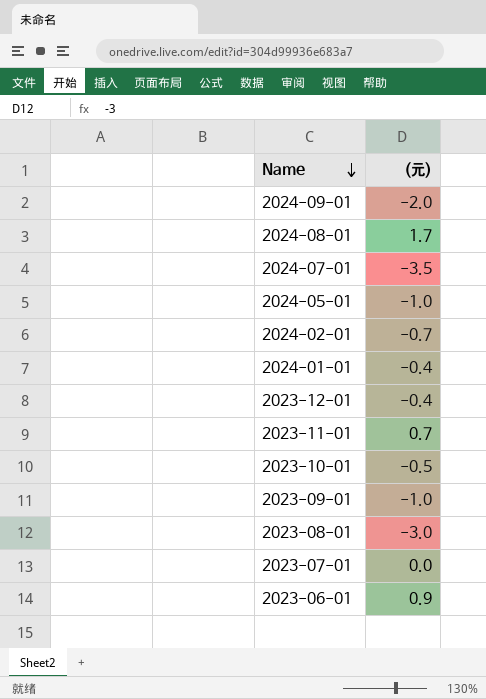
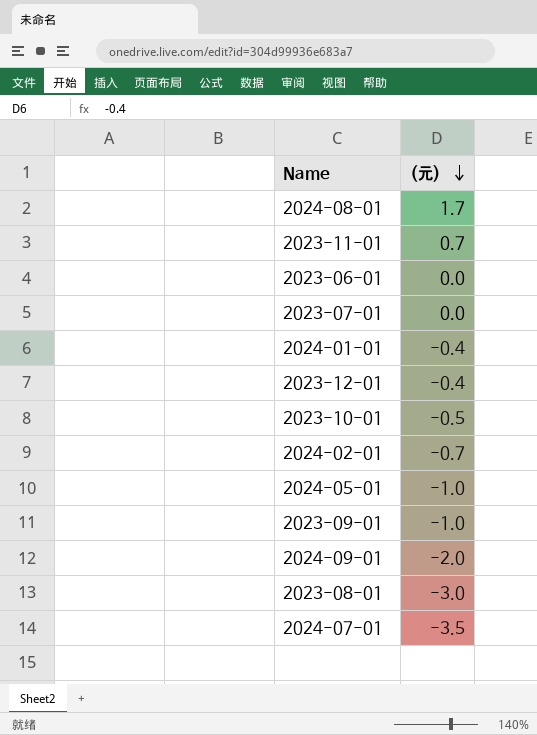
row order: Name descending -> (元) descending
2023-06-01 | (元): 0.9 -> 0.0

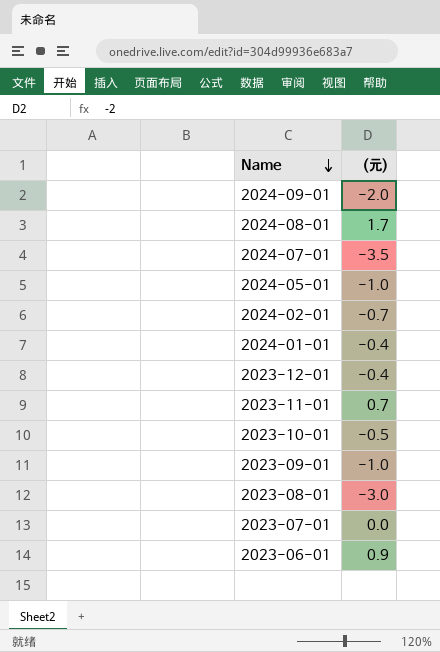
row order: (元) descending -> Name descending
2023-06-01 | (元): 0.0 -> 0.9

